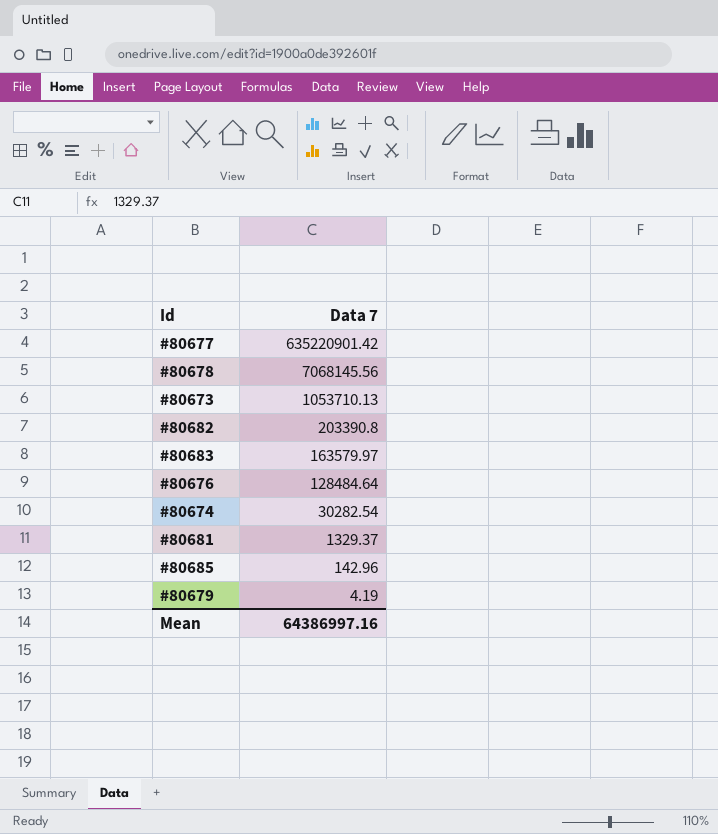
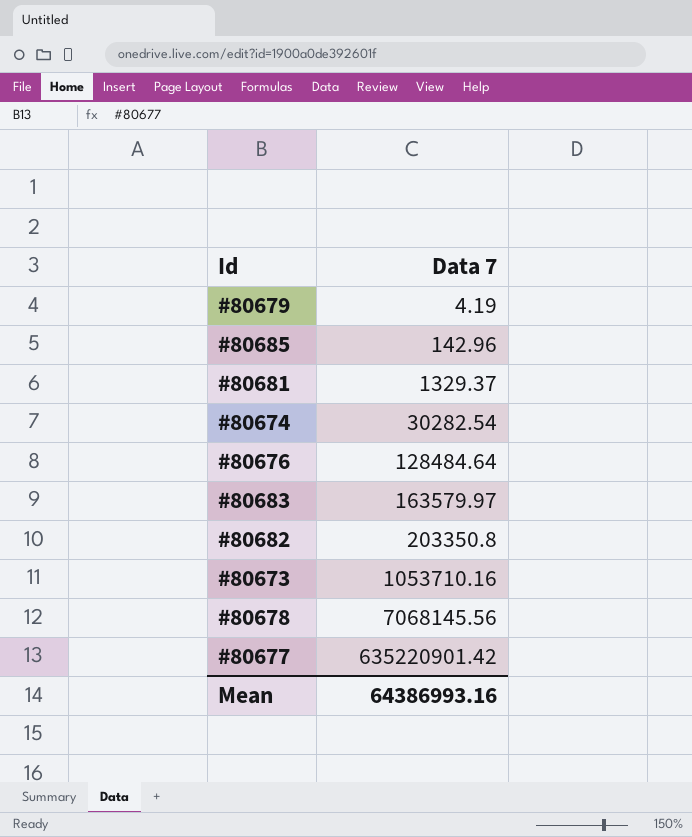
row order: Data 7 descending -> Data 7 ascending
#80682 | Data 7: 203390.8 -> 203350.8
#80673 | Data 7: 1053710.13 -> 1053710.16
Mean | Data 7: 64386997.16 -> 64386993.16

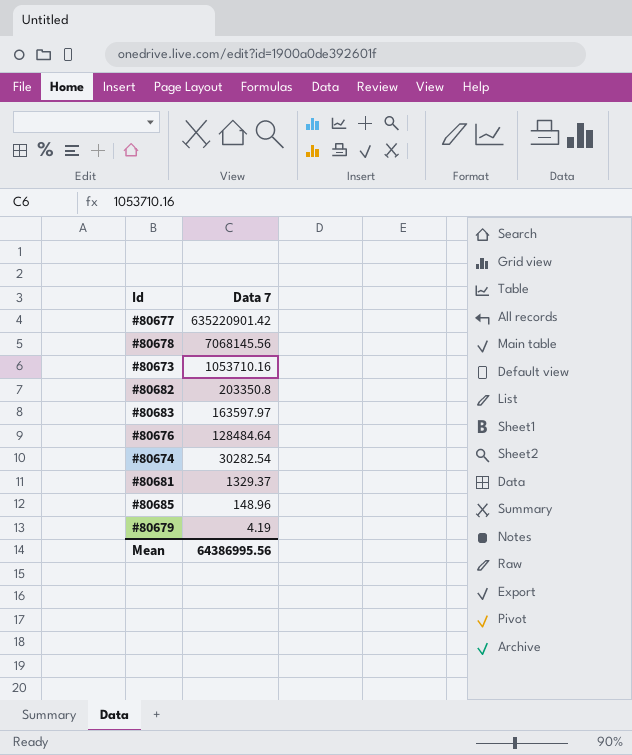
row order: Data 7 ascending -> Data 7 descending
#80683 | Data 7: 163579.97 -> 163597.97
#80685 | Data 7: 142.96 -> 148.96
Mean | Data 7: 64386993.16 -> 64386995.56

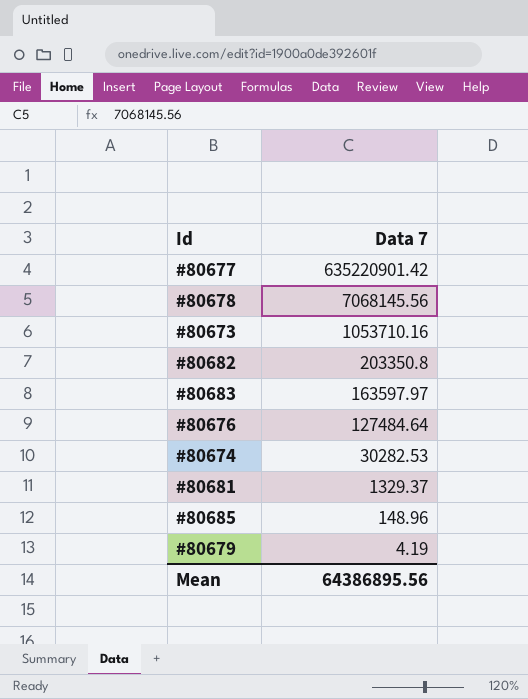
#80676 | Data 7: 128484.64 -> 127484.64
#80674 | Data 7: 30282.54 -> 30282.53
Mean | Data 7: 64386995.56 -> 64386895.56

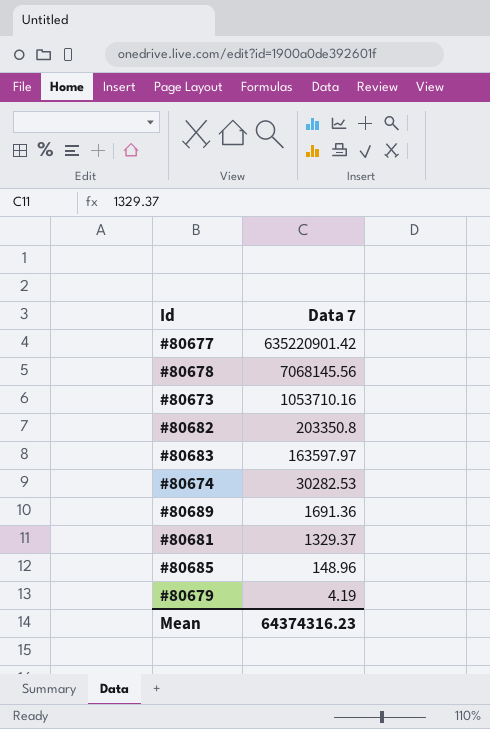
row #80676: 127484.64 -> none
row #80689: none -> 1691.36
Mean | Data 7: 64386895.56 -> 64374316.23

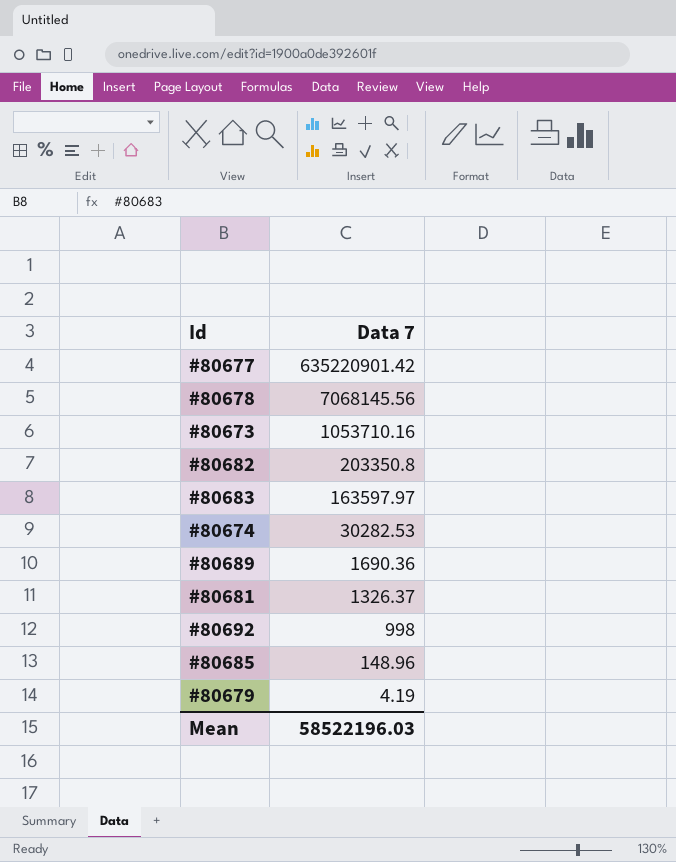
#80689 | Data 7: 1691.36 -> 1690.36
#80681 | Data 7: 1329.37 -> 1326.37
row #80692: none -> 998
Mean | Data 7: 64374316.23 -> 58522196.03

